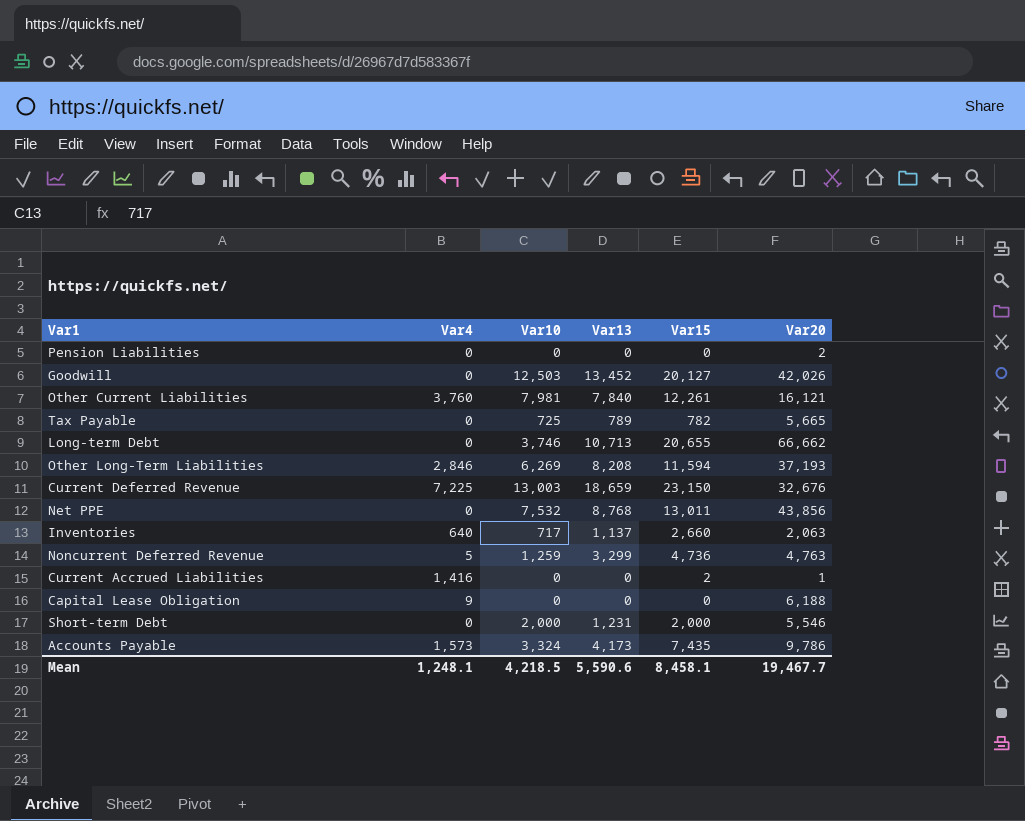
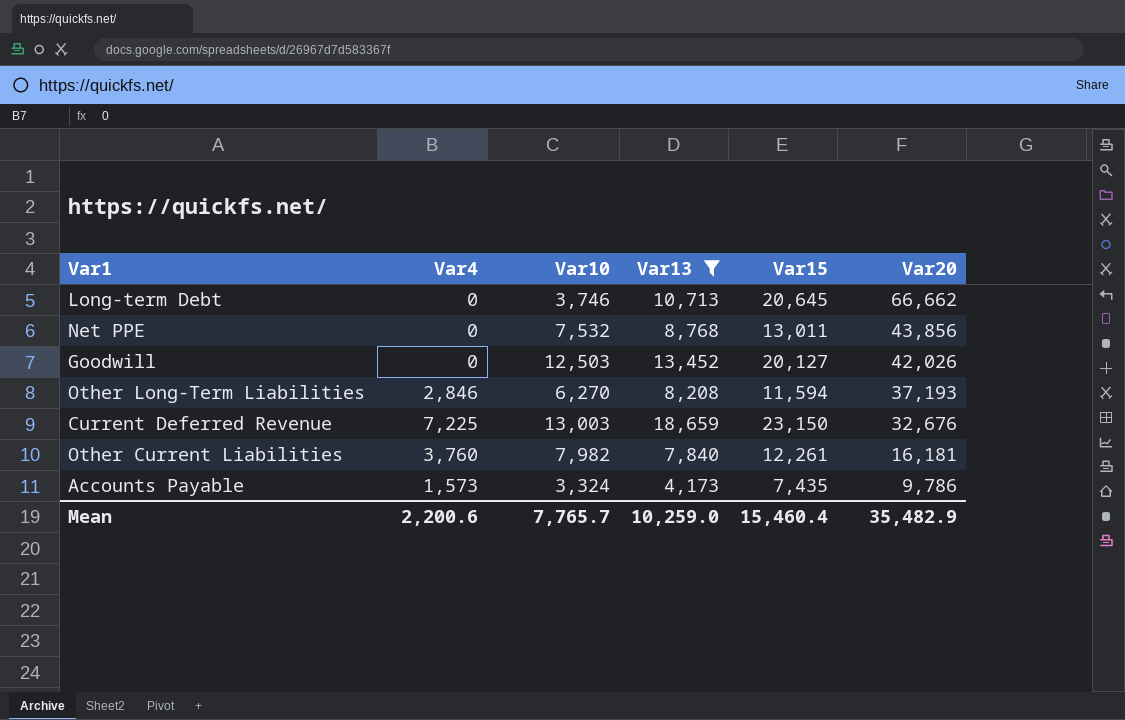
filter: none -> Var13 >= 4,173
row order: none -> Var20 descending
Long-term Debt | Var15: 20,655 -> 20,645
Other Long-Term Liabilities | Var10: 6,269 -> 6,270
Other Current Liabilities | Var10: 7,981 -> 7,982
Other Current Liabilities | Var20: 16,121 -> 16,181
Mean | Var4: 1,248.1 -> 2,200.6
Mean | Var10: 4,218.5 -> 7,765.7
Mean | Var13: 5,590.6 -> 10,259.0
Mean | Var15: 8,458.1 -> 15,460.4
Mean | Var20: 19,467.7 -> 35,482.9

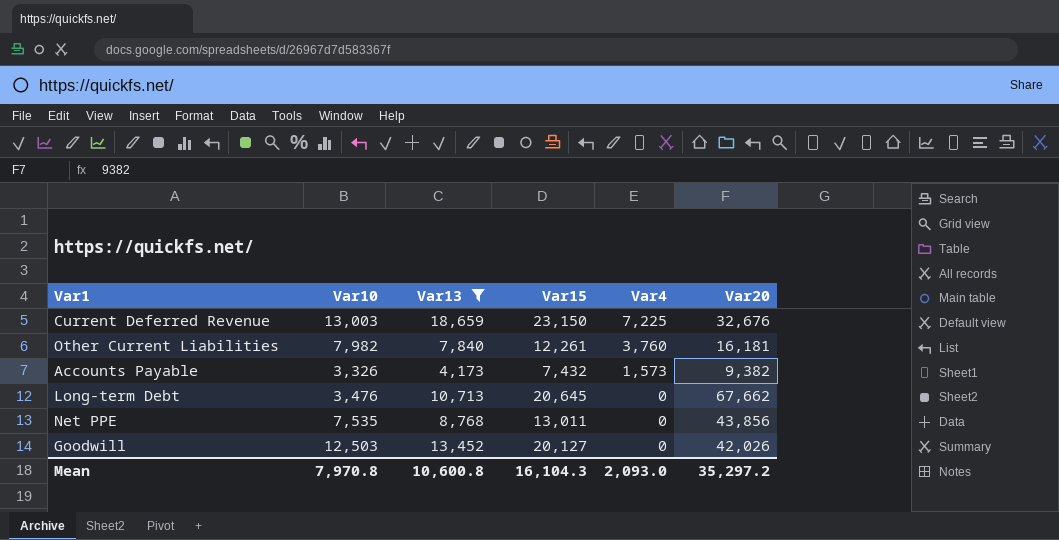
row order: Var20 descending -> Var4 descending
column Var4 | position: 2 -> 5
row Other Long-Term Liabilities: 2,846 | 6,270 | 8,208 | 11,594 | 37,193 -> none
Accounts Payable | Var10: 3,324 -> 3,326
Accounts Payable | Var15: 7,435 -> 7,432
Accounts Payable | Var20: 9,786 -> 9,382
Long-term Debt | Var10: 3,746 -> 3,476
Long-term Debt | Var20: 66,662 -> 67,662
Net PPE | Var10: 7,532 -> 7,535
Mean | Var10: 7,765.7 -> 7,970.8
Mean | Var13: 10,259.0 -> 10,600.8
Mean | Var15: 15,460.4 -> 16,104.3
Mean | Var4: 2,200.6 -> 2,093.0
Mean | Var20: 35,482.9 -> 35,297.2

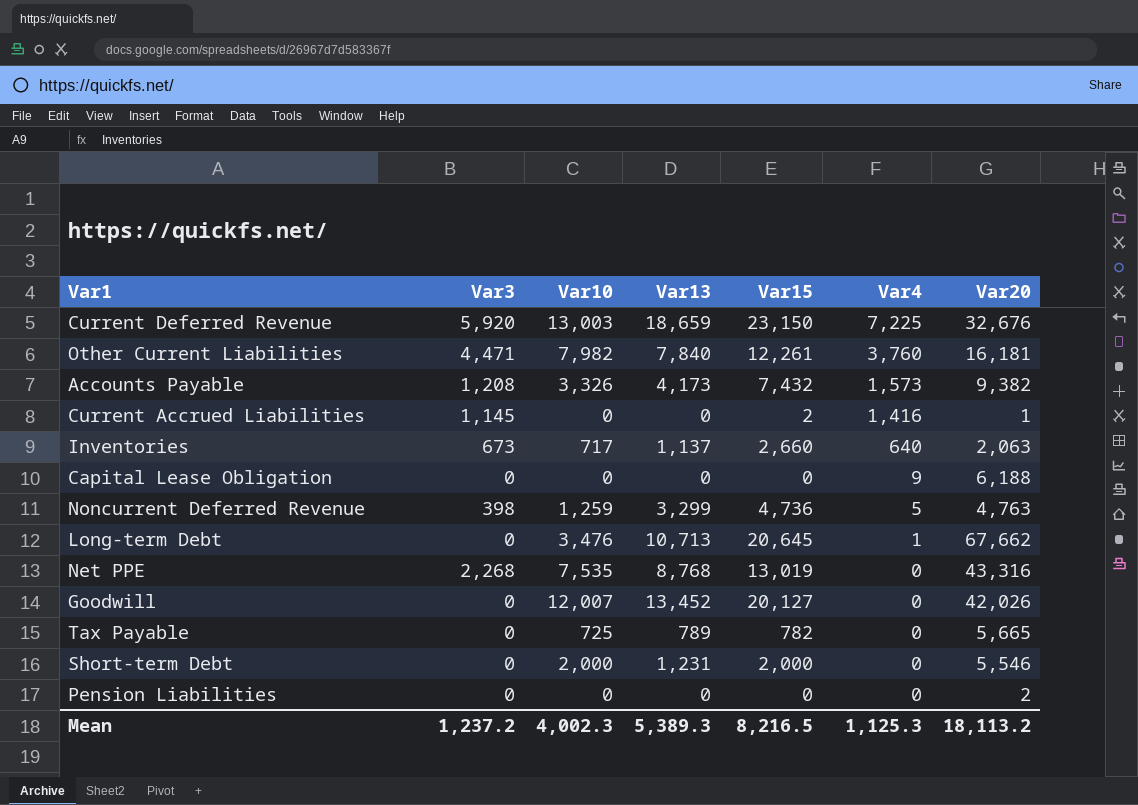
filter: Var13 >= 4,173 -> none
column Var3 | position: none -> 2
Long-term Debt | Var4: 0 -> 1
Net PPE | Var15: 13,011 -> 13,019
Net PPE | Var20: 43,856 -> 43,316
Goodwill | Var10: 12,503 -> 12,007
Mean | Var10: 7,970.8 -> 4,002.3
Mean | Var13: 10,600.8 -> 5,389.3
Mean | Var15: 16,104.3 -> 8,216.5
Mean | Var4: 2,093.0 -> 1,125.3
Mean | Var20: 35,297.2 -> 18,113.2

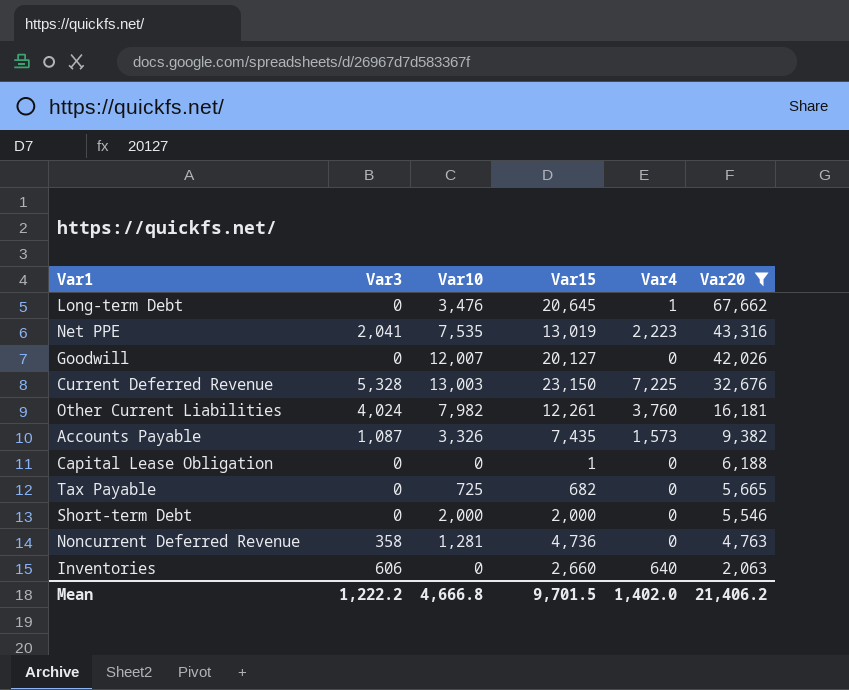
filter: none -> Var20 >= 2,063
row order: Var4 descending -> Var20 descending
column Var13 | position: 4 -> none
Net PPE | Var3: 2,268 -> 2,041
Net PPE | Var4: 0 -> 2,223
Current Deferred Revenue | Var3: 5,920 -> 5,328
Other Current Liabilities | Var3: 4,471 -> 4,024
Accounts Payable | Var3: 1,208 -> 1,087
Accounts Payable | Var15: 7,432 -> 7,435
Capital Lease Obligation | Var15: 0 -> 1
Capital Lease Obligation | Var4: 9 -> 0
Tax Payable | Var15: 782 -> 682
Noncurrent Deferred Revenue | Var3: 398 -> 358
Noncurrent Deferred Revenue | Var10: 1,259 -> 1,281
Noncurrent Deferred Revenue | Var4: 5 -> 0
Inventories | Var3: 673 -> 606
Inventories | Var10: 717 -> 0
Mean | Var3: 1,237.2 -> 1,222.2
Mean | Var10: 4,002.3 -> 4,666.8
Mean | Var15: 8,216.5 -> 9,701.5
Mean | Var4: 1,125.3 -> 1,402.0
Mean | Var20: 18,113.2 -> 21,406.2

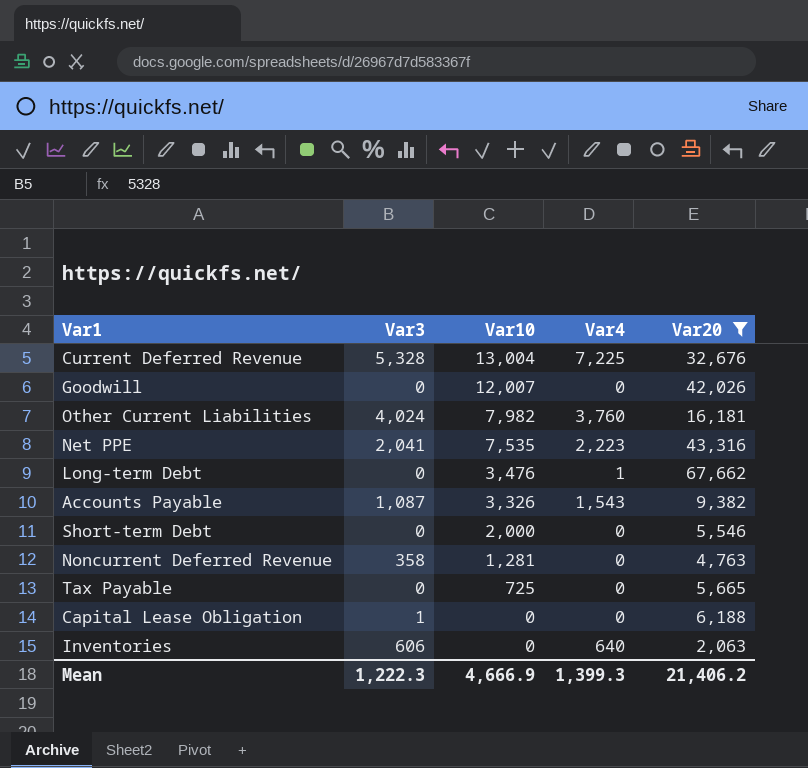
row order: Var20 descending -> Var10 descending
column Var15 | position: 4 -> none
Current Deferred Revenue | Var10: 13,003 -> 13,004
Accounts Payable | Var4: 1,573 -> 1,543
Capital Lease Obligation | Var3: 0 -> 1
Mean | Var3: 1,222.2 -> 1,222.3
Mean | Var10: 4,666.8 -> 4,666.9
Mean | Var4: 1,402.0 -> 1,399.3

